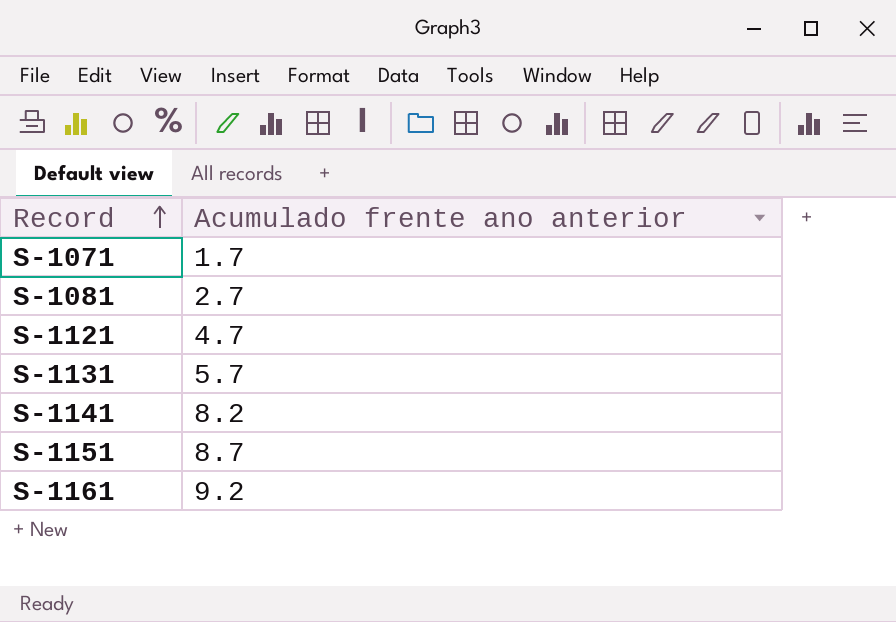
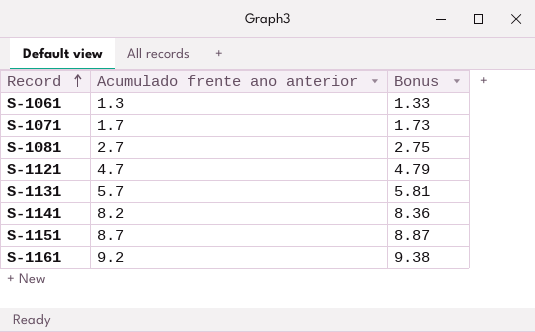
column Bonus | formula: none -> [Acumulado frente ano anterior] * 1.02
row S-1061: none -> 1.3 | 1.33

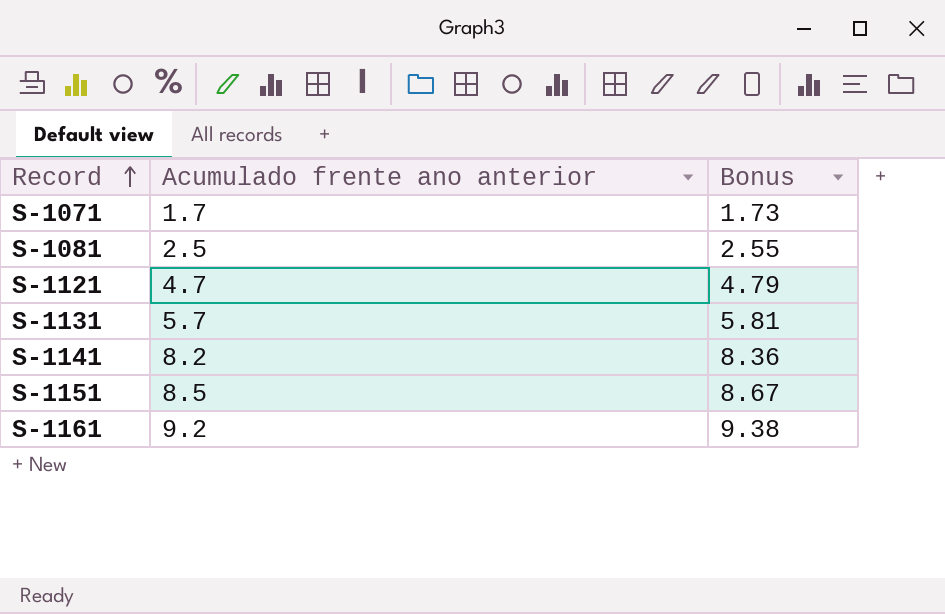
row S-1061: 1.3 | 1.33 -> none
S-1081 | Acumulado frente ano anterior: 2.7 -> 2.5
S-1081 | Bonus: 2.75 -> 2.55
S-1151 | Acumulado frente ano anterior: 8.7 -> 8.5
S-1151 | Bonus: 8.87 -> 8.67

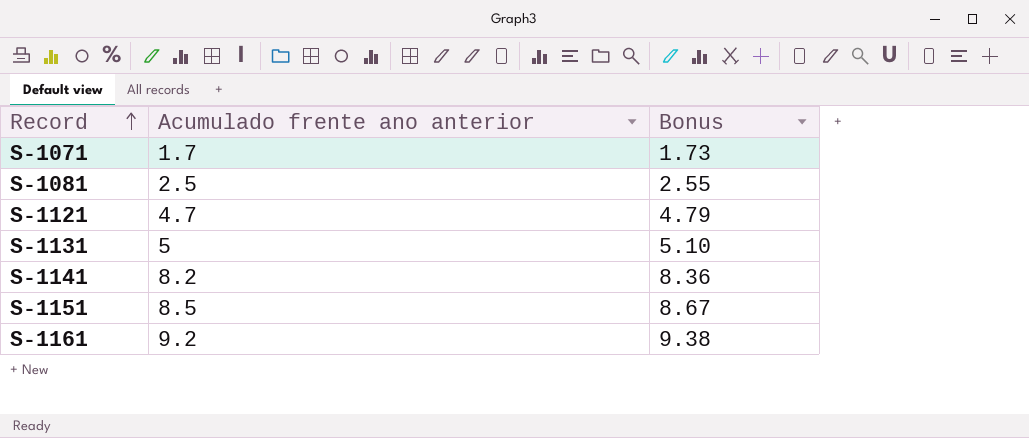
S-1131 | Acumulado frente ano anterior: 5.7 -> 5
S-1131 | Bonus: 5.81 -> 5.10

